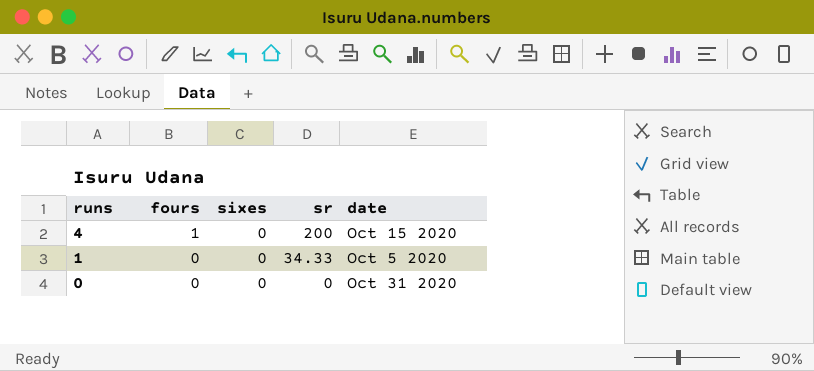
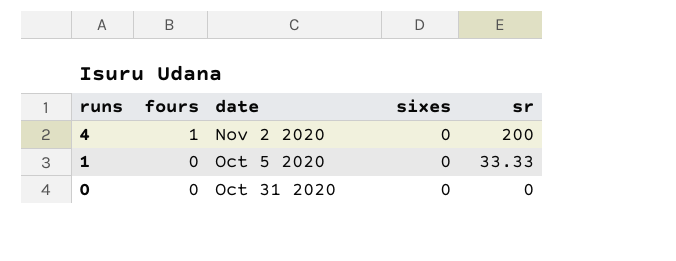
column date | position: 5 -> 3
4 | date: Oct 15 2020 -> Nov 2 2020
1 | sr: 34.33 -> 33.33

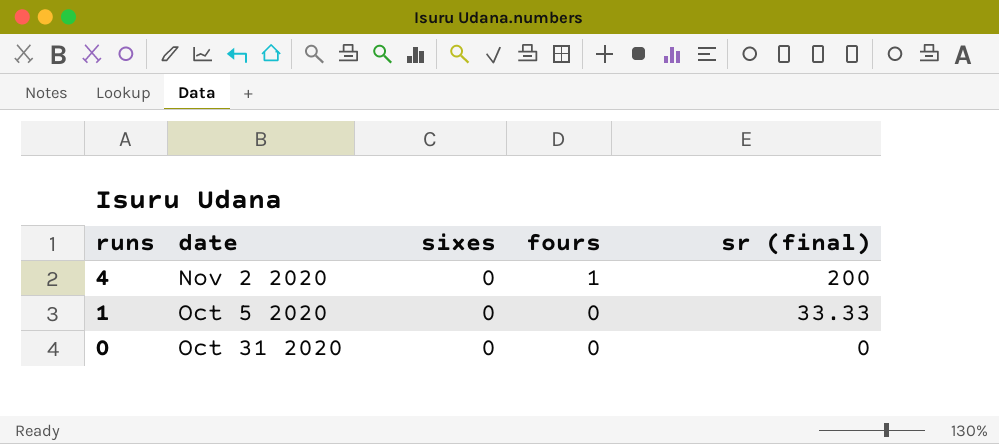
column fours | position: 2 -> 4
column name: sr -> sr (final)

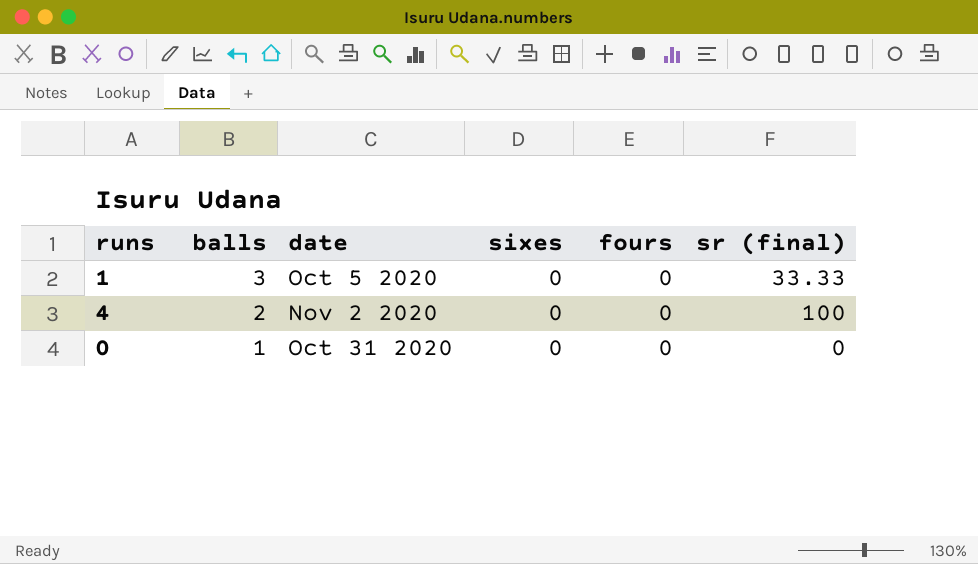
row order: runs descending -> balls descending
column balls | position: none -> 2
4 | fours: 1 -> 0
4 | sr (final): 200 -> 100

